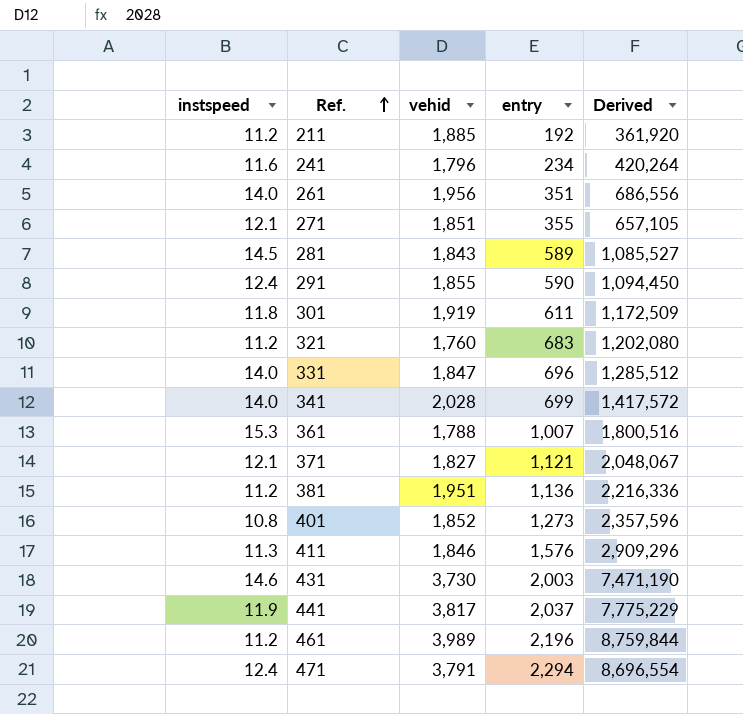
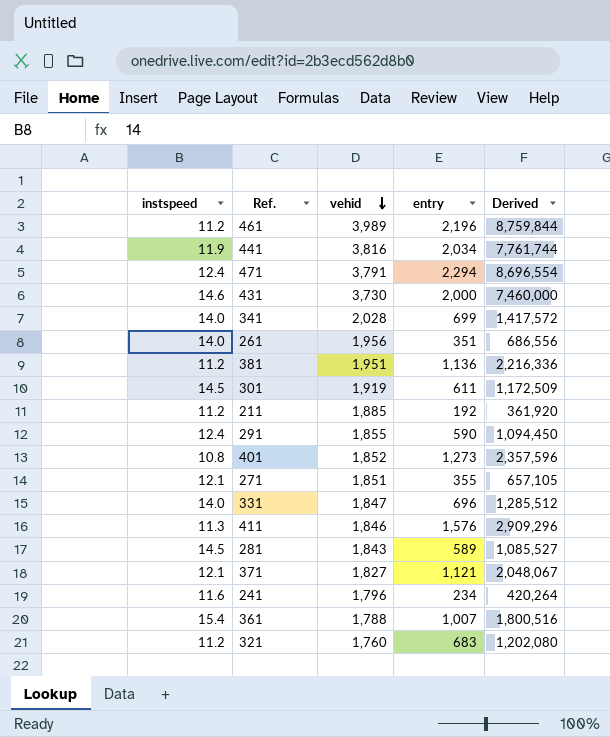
row order: Ref. ascending -> vehid descending
441 | vehid: 3,817 -> 3,816
441 | entry: 2,037 -> 2,034
441 | Derived: 7,775,229 -> 7,761,744
431 | entry: 2,003 -> 2,000
431 | Derived: 7,471,190 -> 7,460,000
301 | instspeed: 11.8 -> 14.5
361 | instspeed: 15.3 -> 15.4

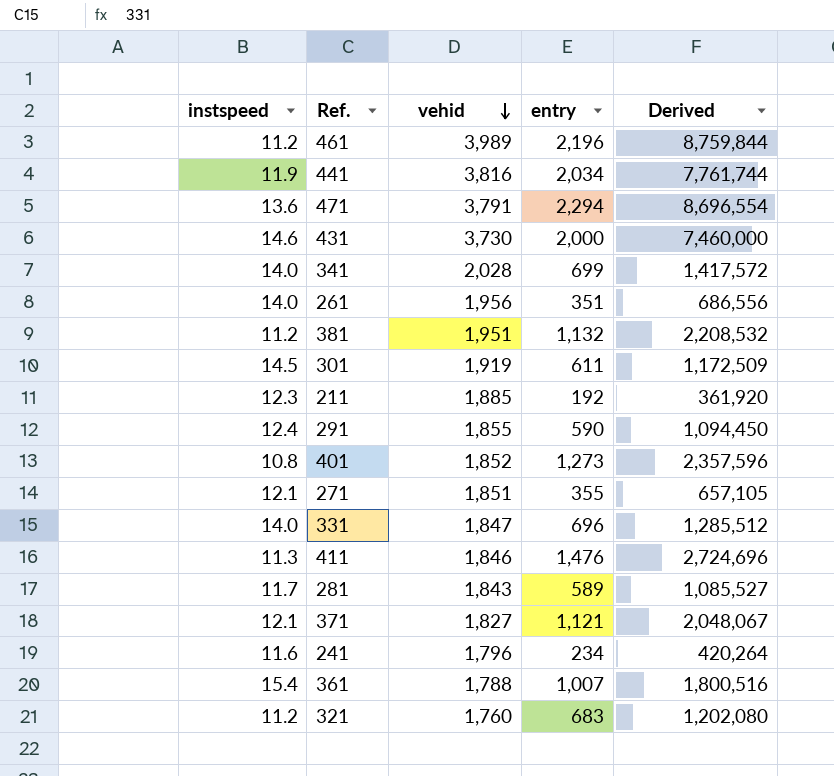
471 | instspeed: 12.4 -> 13.6
381 | entry: 1,136 -> 1,132
381 | Derived: 2,216,336 -> 2,208,532
211 | instspeed: 11.2 -> 12.3
411 | entry: 1,576 -> 1,476
411 | Derived: 2,909,296 -> 2,724,696
281 | instspeed: 14.5 -> 11.7

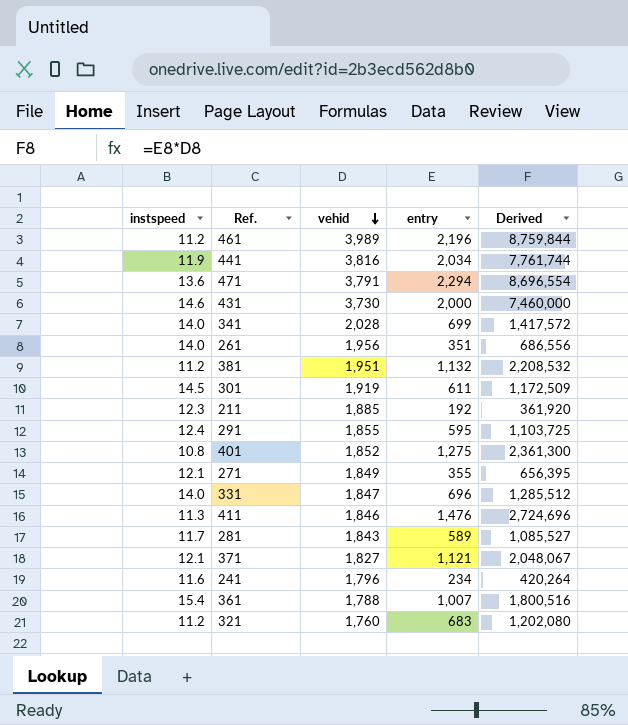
291 | entry: 590 -> 595
291 | Derived: 1,094,450 -> 1,103,725
401 | entry: 1,273 -> 1,275
401 | Derived: 2,357,596 -> 2,361,300
271 | vehid: 1,851 -> 1,849
271 | Derived: 657,105 -> 656,395

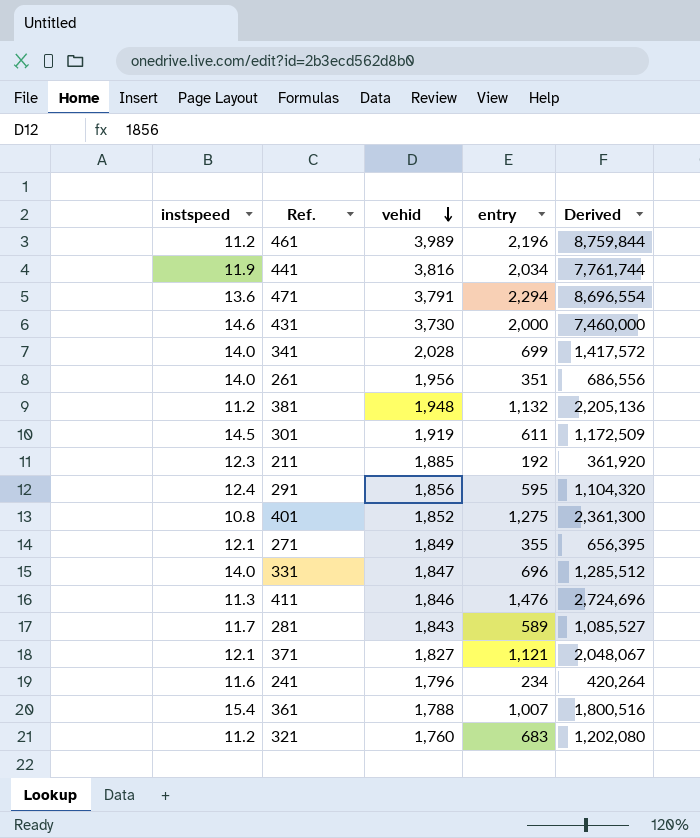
381 | vehid: 1,951 -> 1,948
381 | Derived: 2,208,532 -> 2,205,136
291 | vehid: 1,855 -> 1,856
291 | Derived: 1,103,725 -> 1,104,320

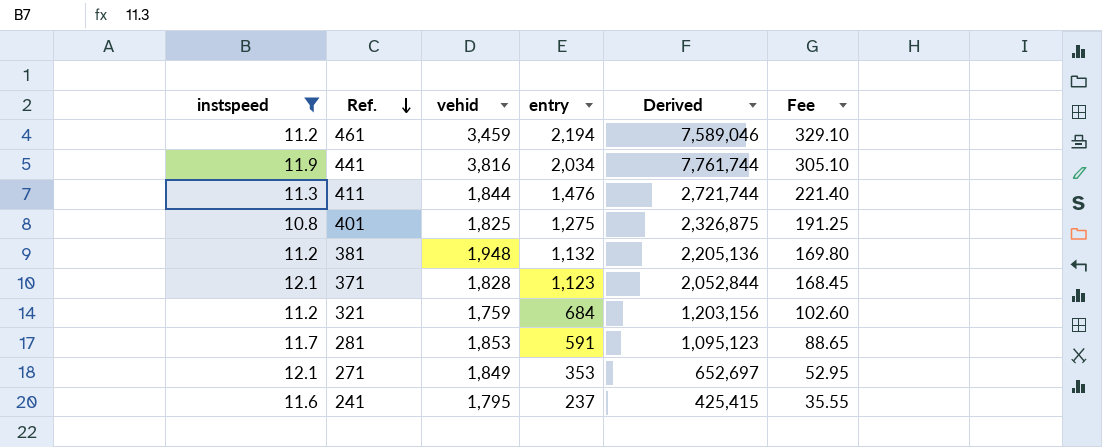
filter: none -> instspeed <= 12.1
row order: vehid descending -> Ref. descending
column Fee | formula: none -> [entry] * 0.15
461 | vehid: 3,989 -> 3,459
461 | entry: 2,196 -> 2,194
461 | Derived: 8,759,844 -> 7,589,046
411 | vehid: 1,846 -> 1,844
411 | Derived: 2,724,696 -> 2,721,744
401 | vehid: 1,852 -> 1,825
401 | Derived: 2,361,300 -> 2,326,875
371 | vehid: 1,827 -> 1,828
371 | entry: 1,121 -> 1,123
371 | Derived: 2,048,067 -> 2,052,844
321 | vehid: 1,760 -> 1,759
321 | entry: 683 -> 684
321 | Derived: 1,202,080 -> 1,203,156
281 | vehid: 1,843 -> 1,853
281 | entry: 589 -> 591
281 | Derived: 1,085,527 -> 1,095,123
271 | entry: 355 -> 353
271 | Derived: 656,395 -> 652,697
241 | vehid: 1,796 -> 1,795
241 | entry: 234 -> 237
241 | Derived: 420,264 -> 425,415

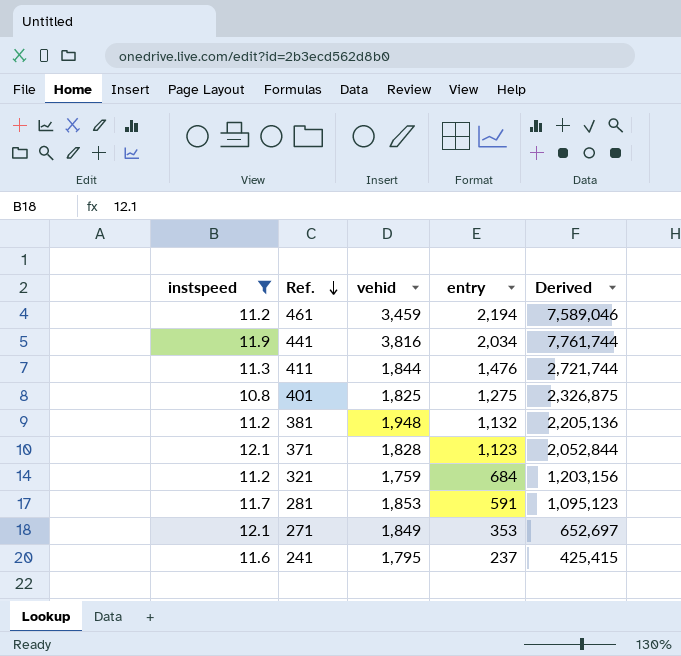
column Fee | formula: [entry] * 0.15 -> none

